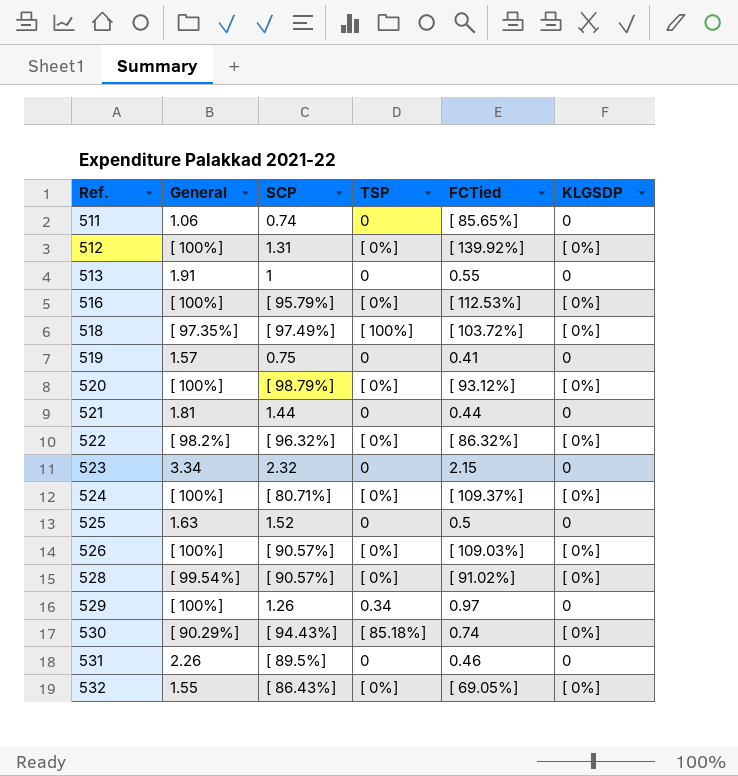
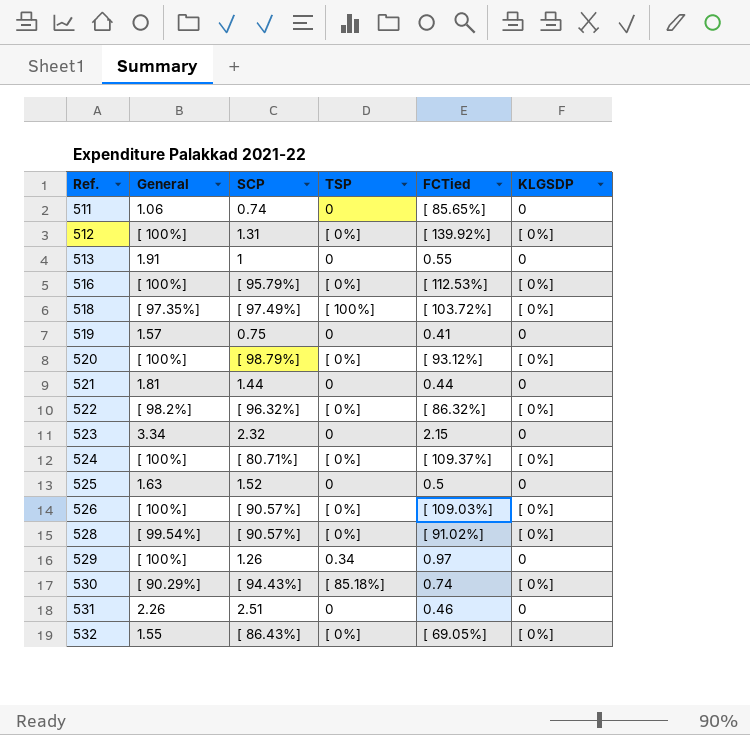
531 | SCP: [ 89.5%] -> 2.51

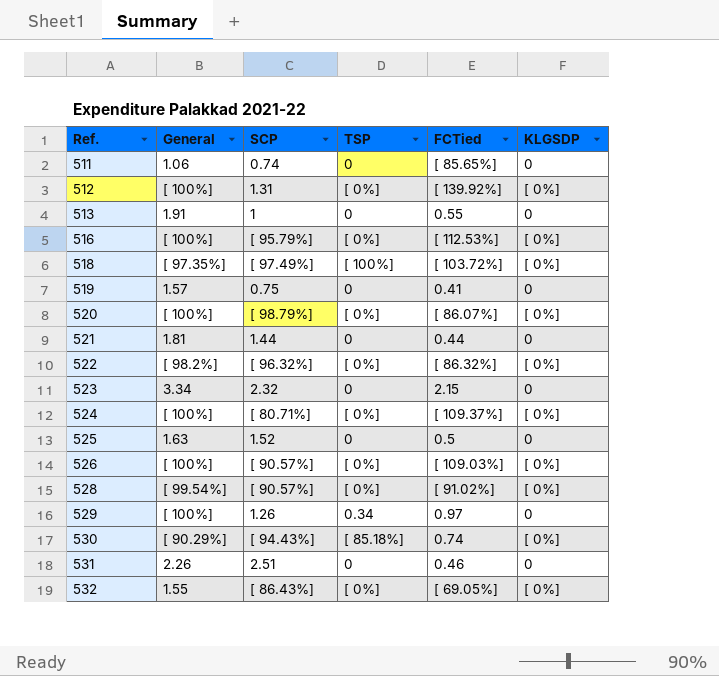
520 | FCTied: [ 93.12%] -> [ 86.07%]

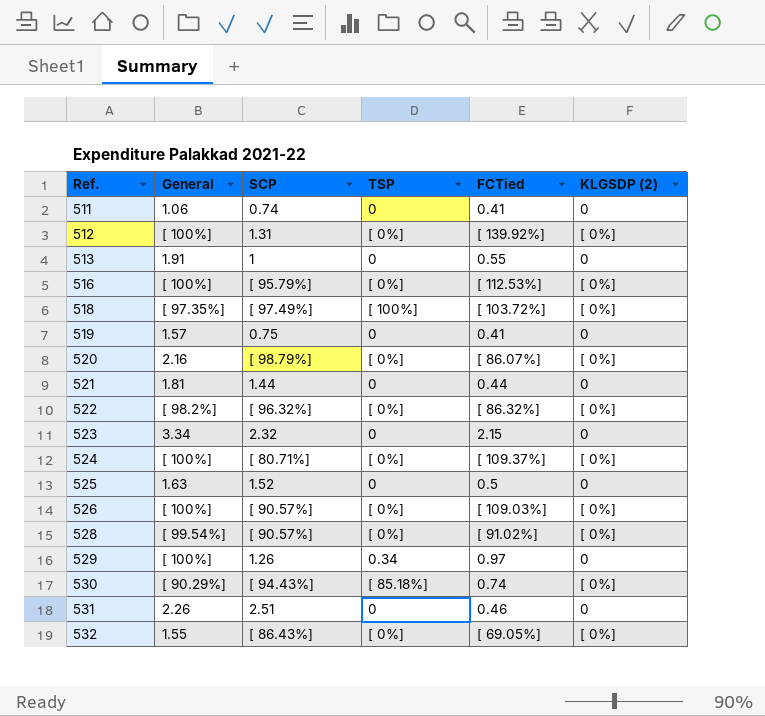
column name: KLGSDP -> KLGSDP (2)
511 | FCTied: [ 85.65%] -> 0.41
520 | General: [ 100%] -> 2.16

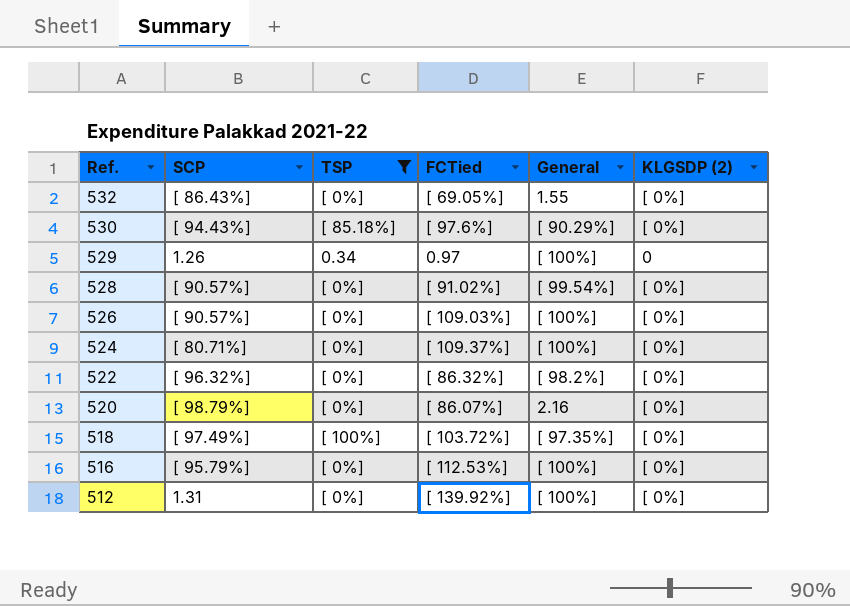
filter: none -> TSP != 0
row order: Ref. ascending -> Ref. descending
column General | position: 2 -> 5
530 | FCTied: 0.74 -> [ 97.6%]

